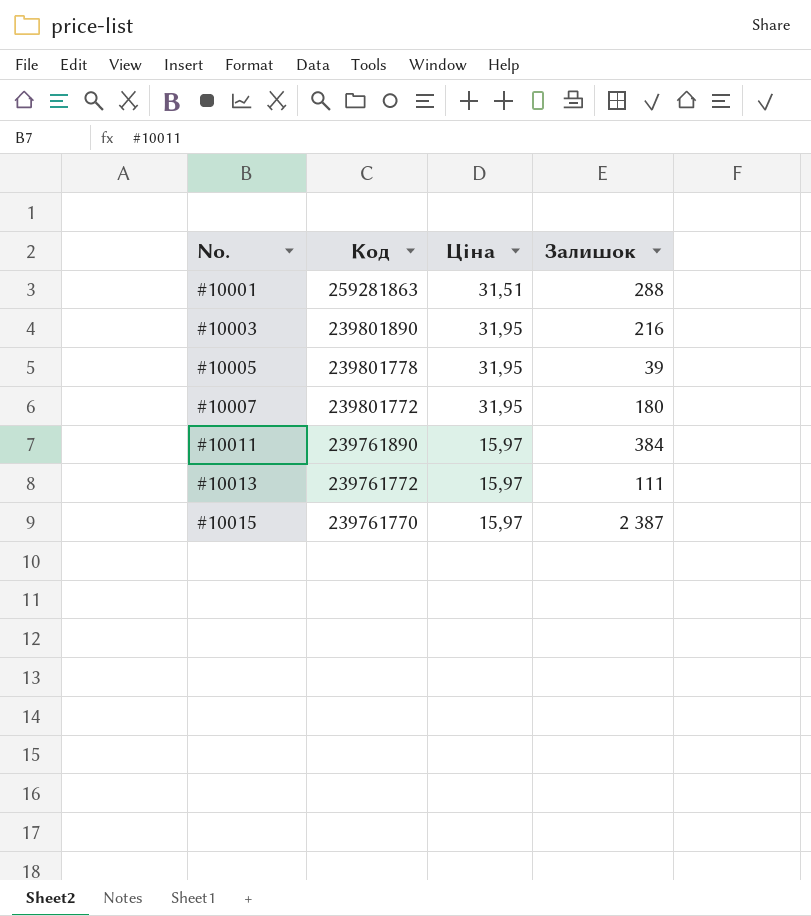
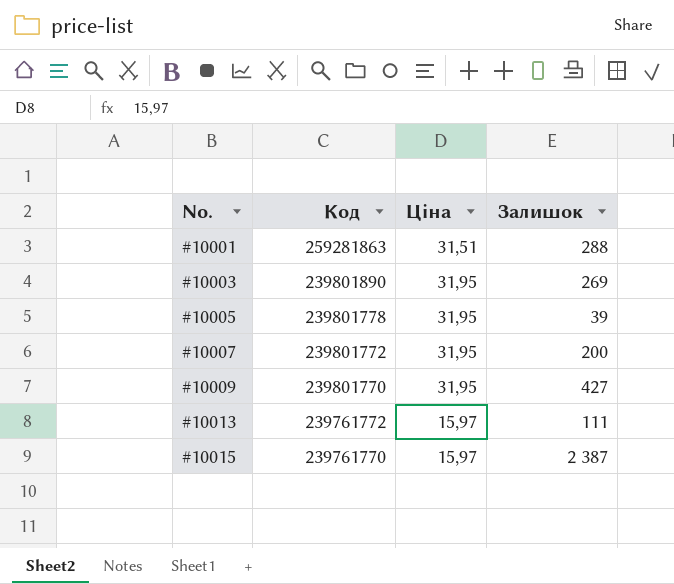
row #10011: 239761890 | 15,97 | 384 -> none
#10003 | Залишок: 216 -> 269
#10007 | Залишок: 180 -> 200
row #10009: none -> 239801770 | 31,95 | 427

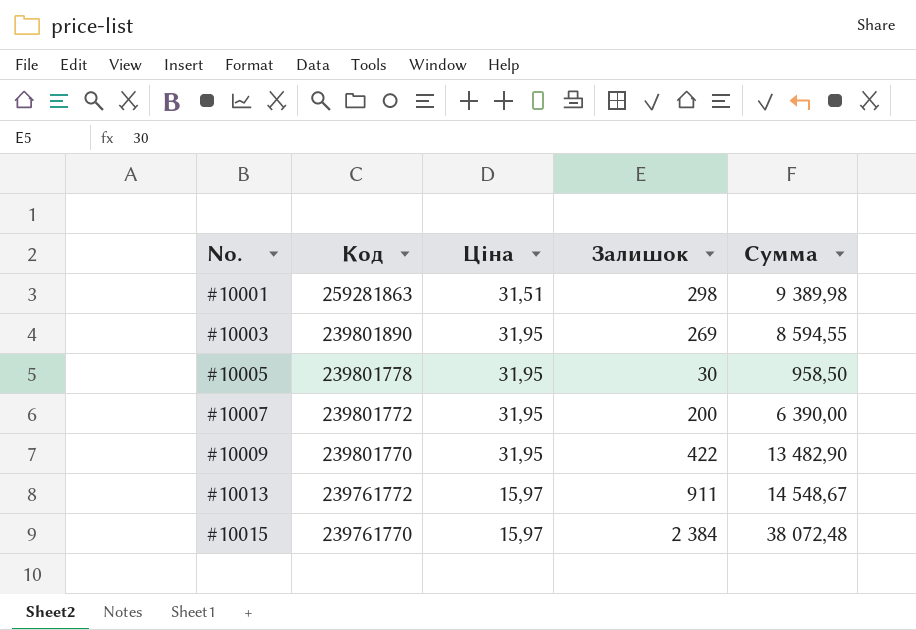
column Сумма | formula: none -> [Ціна] * [Залишок]
#10001 | Залишок: 288 -> 298
#10005 | Залишок: 39 -> 30
#10009 | Залишок: 427 -> 422
#10013 | Залишок: 111 -> 911
#10015 | Залишок: 2 387 -> 2 384

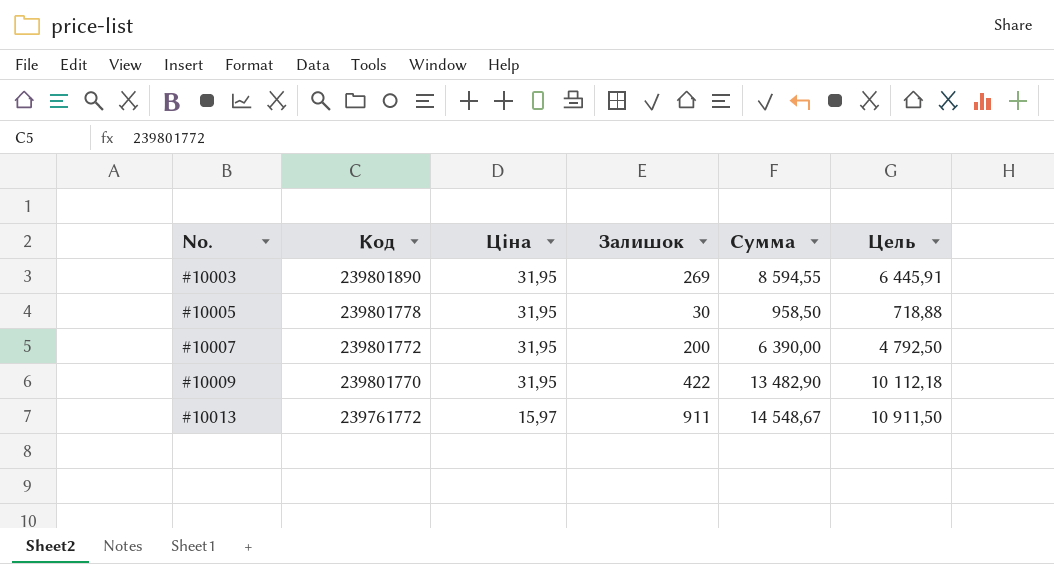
column Цель | formula: none -> [Сумма] * 0,75
row #10001: 259281863 | 31,51 | 298 | 9 389,98 -> none
row #10015: 239761770 | 15,97 | 2 384 | 38 072,48 -> none

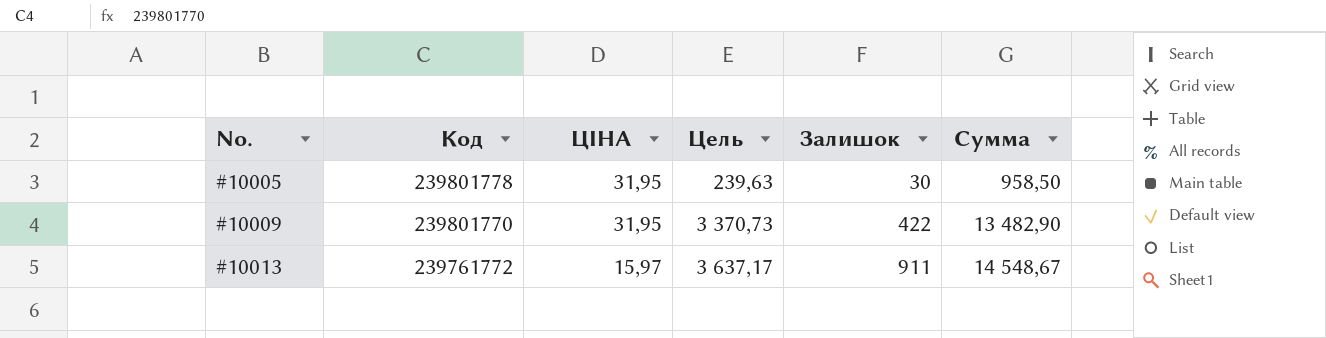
column name: Ціна -> ЦІНА
column Цель | formula: [Сумма] * 0,75 -> [Сумма] * 0,25
column Цель | position: 6 -> 4
row #10003: 239801890 | 31,95 | 269 | 8 594,55 | 6 445,91 -> none
row #10007: 239801772 | 31,95 | 200 | 6 390,00 | 4 792,50 -> none

